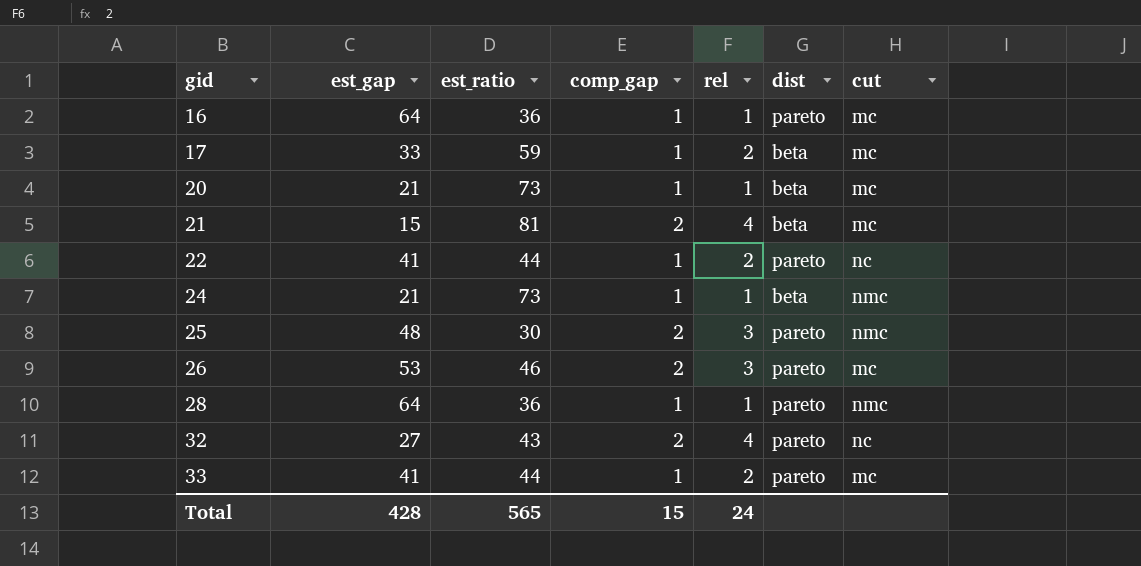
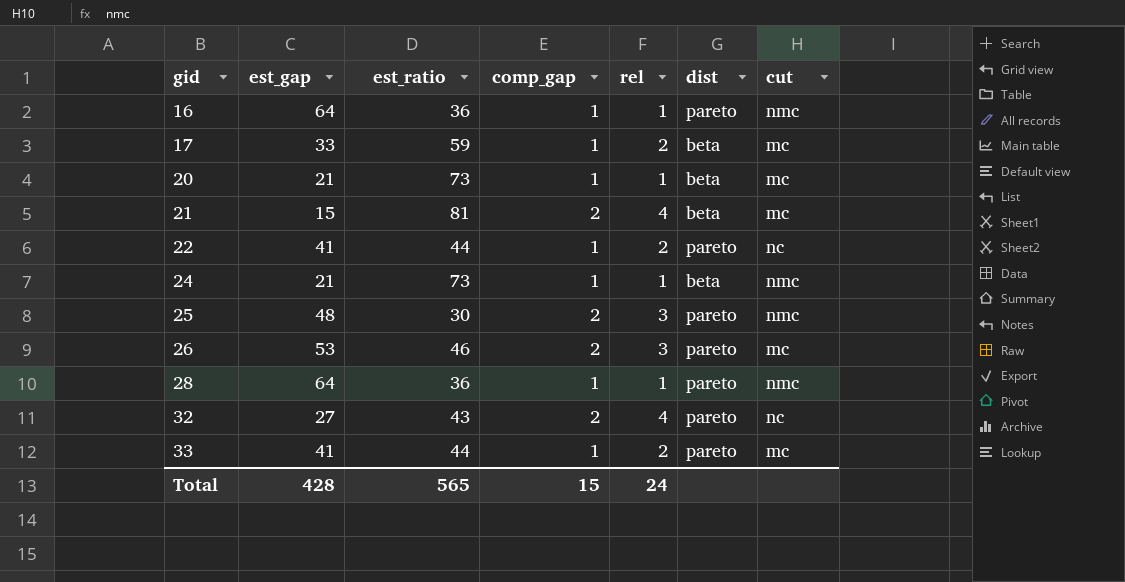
16 | cut: mc -> nmc

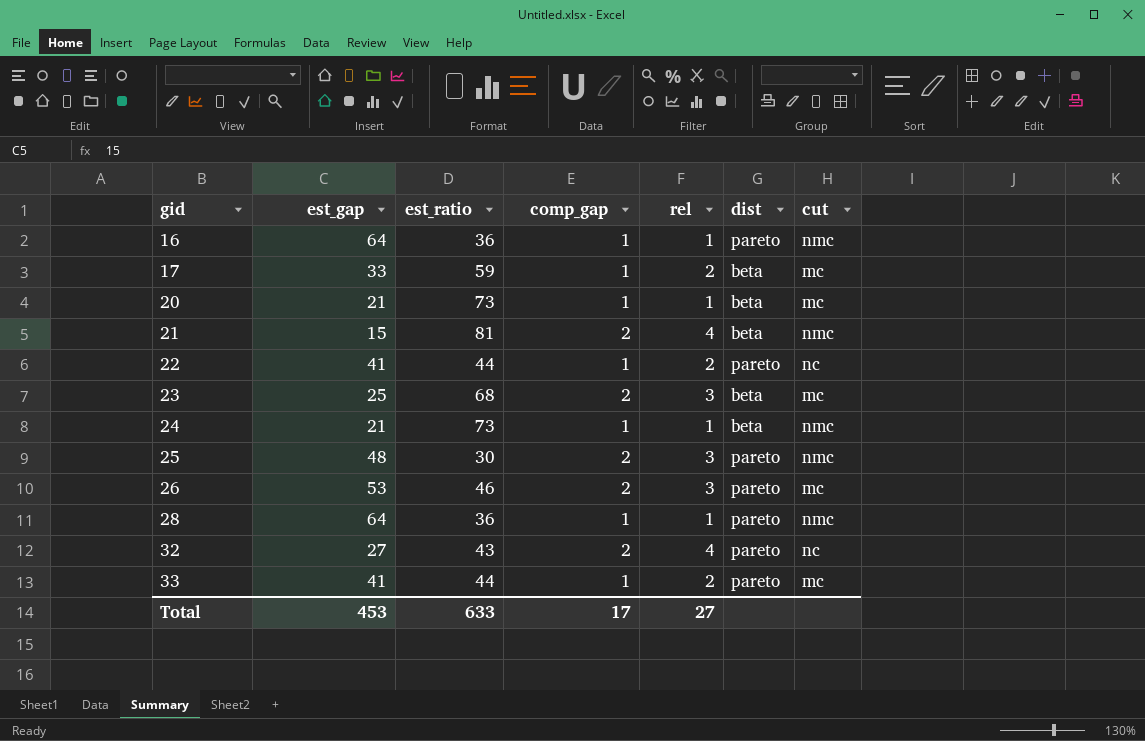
21 | cut: mc -> nmc
row 23: none -> 25 | 68 | 2 | 3 | beta | mc
Total | est_gap: 428 -> 453
Total | est_ratio: 565 -> 633
Total | comp_gap: 15 -> 17
Total | rel: 24 -> 27

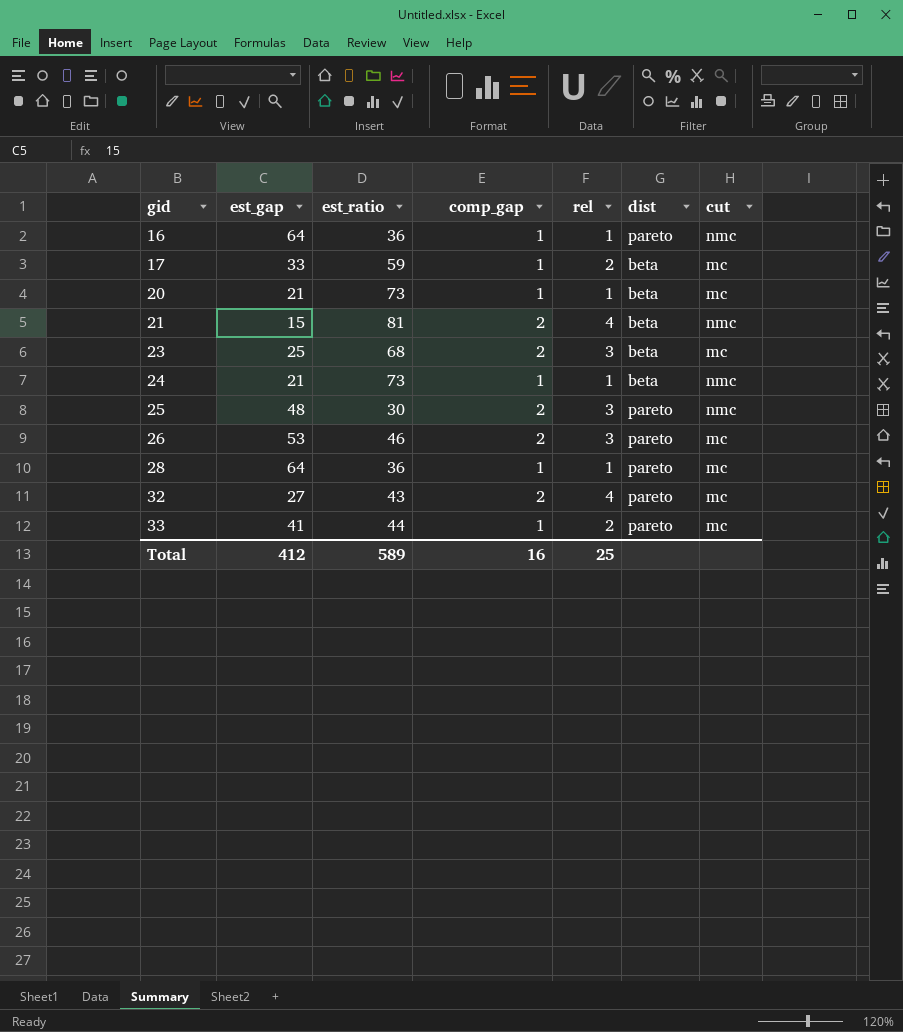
row 22: 41 | 44 | 1 | 2 | pareto | nc -> none
28 | cut: nmc -> mc
32 | cut: nc -> mc
Total | est_gap: 453 -> 412
Total | est_ratio: 633 -> 589
Total | comp_gap: 17 -> 16
Total | rel: 27 -> 25

